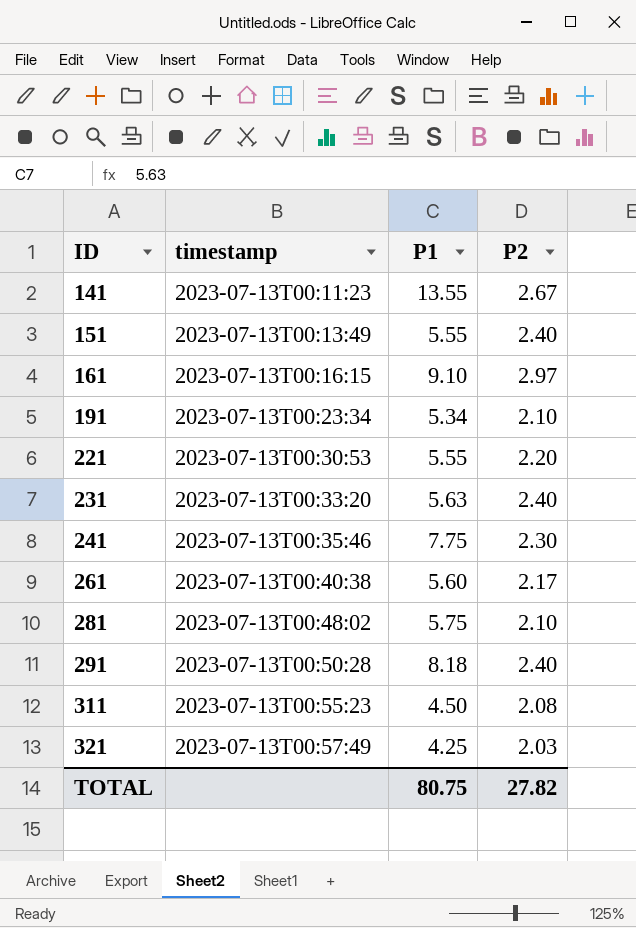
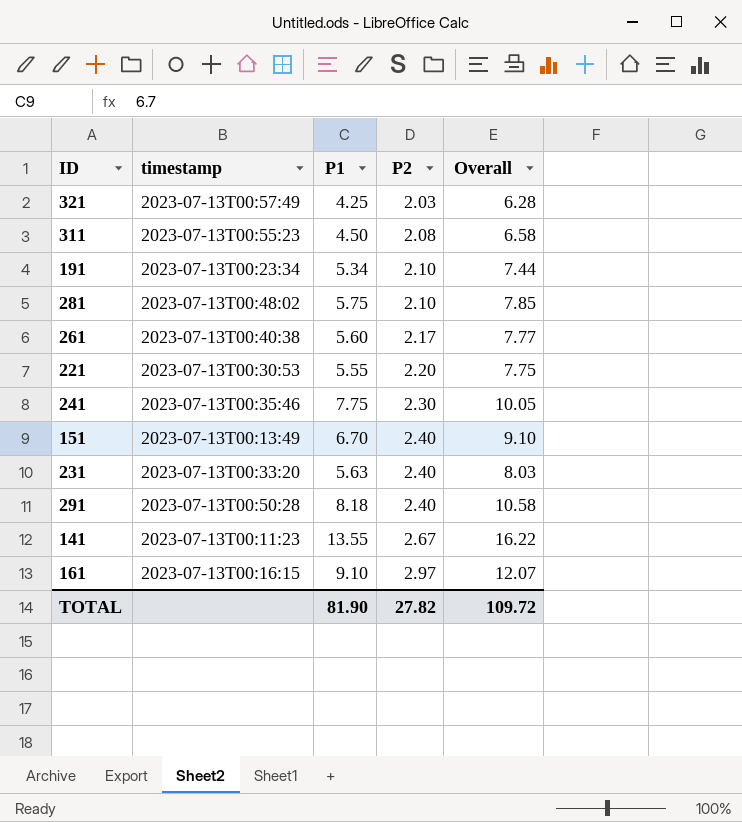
row order: ID ascending -> P2 ascending
column Overall | formula: none -> [P1] + [P2]
151 | P1: 5.55 -> 6.70
TOTAL | P1: 80.75 -> 81.90

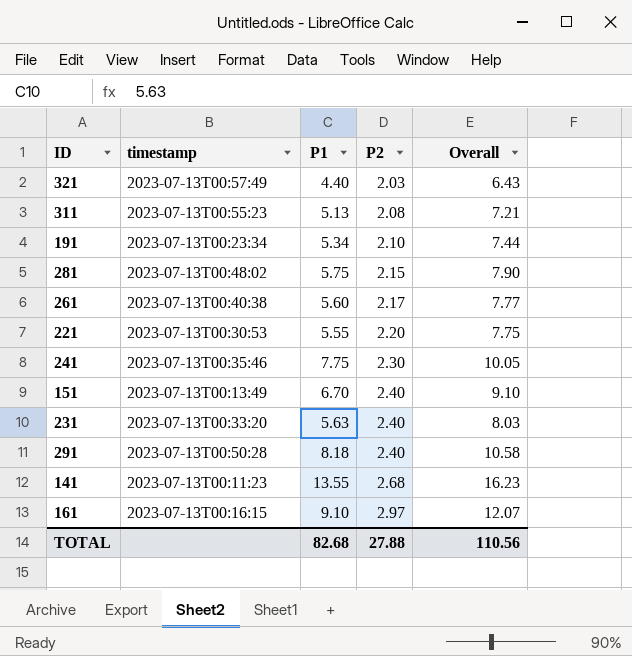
321 | P1: 4.25 -> 4.40
321 | Overall: 6.28 -> 6.43
311 | P1: 4.50 -> 5.13
311 | Overall: 6.58 -> 7.21
281 | P2: 2.10 -> 2.15
281 | Overall: 7.85 -> 7.90
141 | P2: 2.67 -> 2.68
141 | Overall: 16.22 -> 16.23
TOTAL | P1: 81.90 -> 82.68
TOTAL | P2: 27.82 -> 27.88
TOTAL | Overall: 109.72 -> 110.56

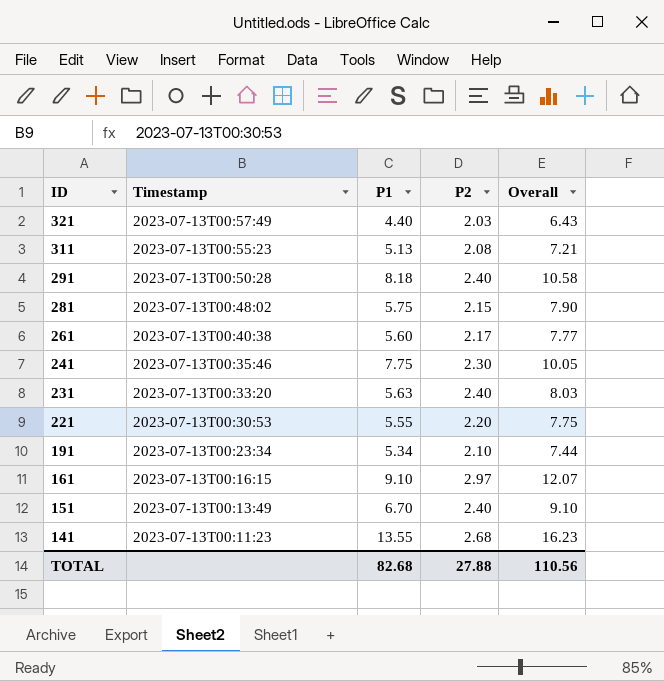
row order: P2 ascending -> ID descending
column name: timestamp -> Timestamp

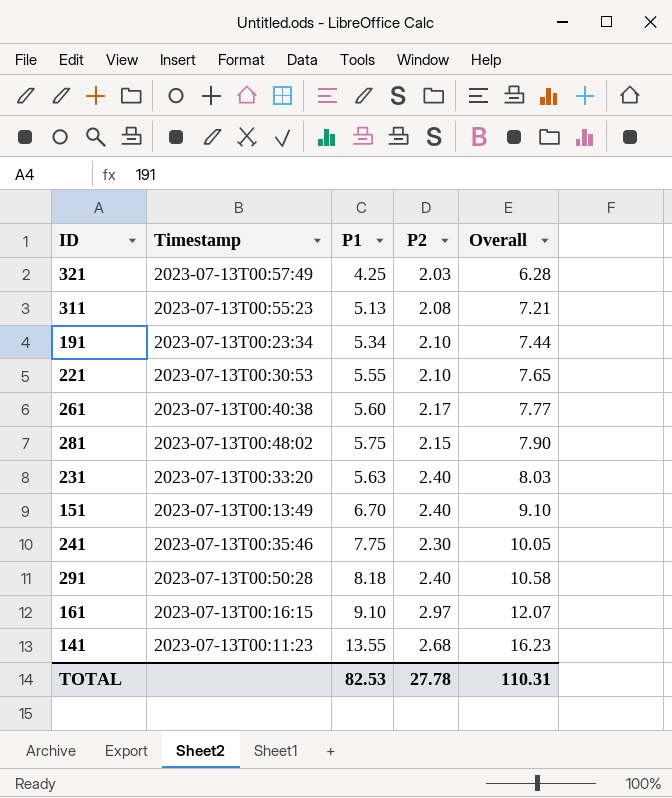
row order: ID descending -> Overall ascending
321 | P1: 4.40 -> 4.25
321 | Overall: 6.43 -> 6.28
221 | P2: 2.20 -> 2.10
221 | Overall: 7.75 -> 7.65
TOTAL | P1: 82.68 -> 82.53
TOTAL | P2: 27.88 -> 27.78
TOTAL | Overall: 110.56 -> 110.31

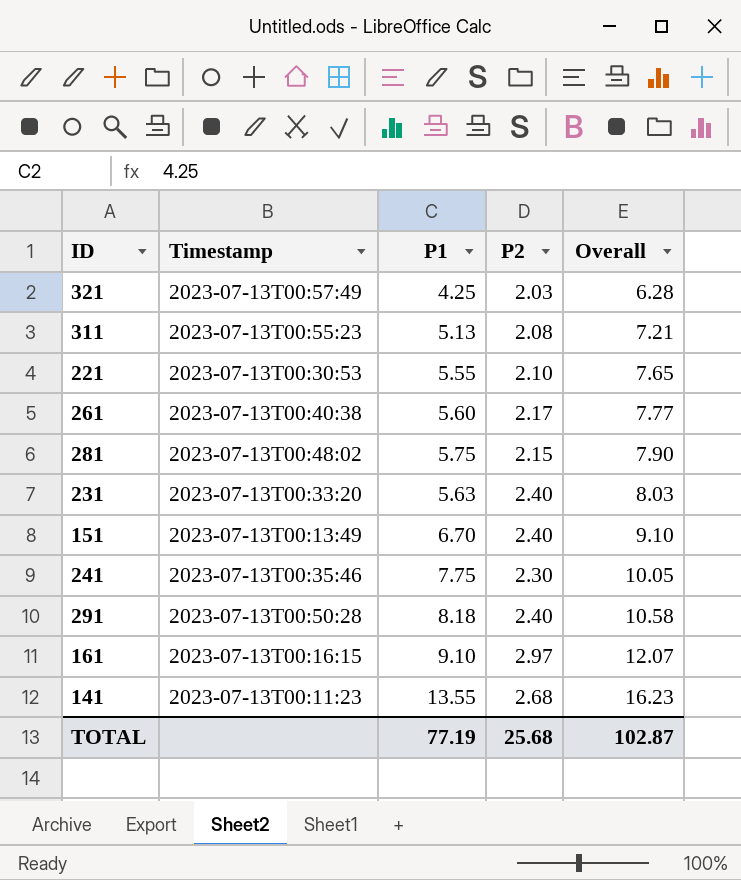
row 191: 2023-07-13T00:23:34 | 5.34 | 2.10 | 7.44 -> none
TOTAL | P1: 82.53 -> 77.19
TOTAL | P2: 27.78 -> 25.68
TOTAL | Overall: 110.31 -> 102.87

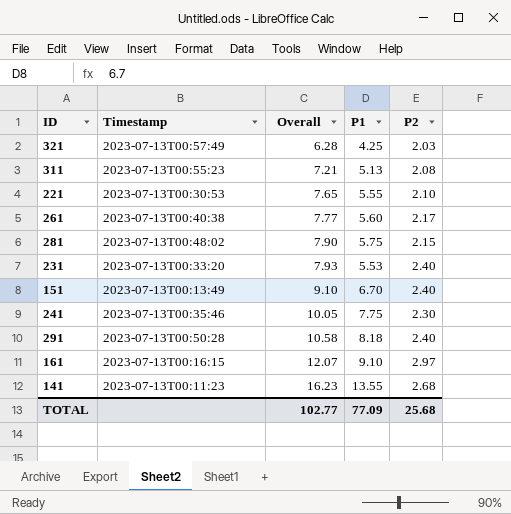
column Overall | position: 5 -> 3
231 | Overall: 8.03 -> 7.93
231 | P1: 5.63 -> 5.53
TOTAL | Overall: 102.87 -> 102.77
TOTAL | P1: 77.19 -> 77.09

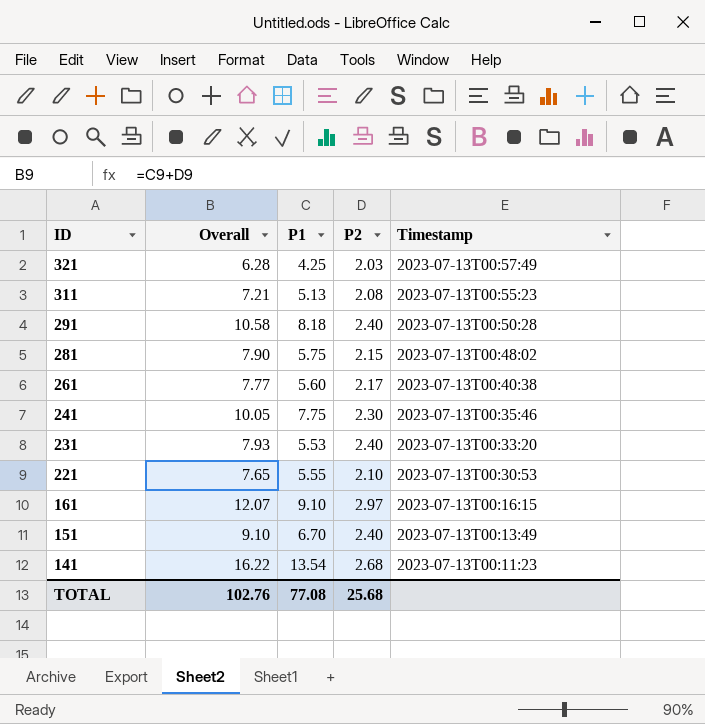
row order: Overall ascending -> ID descending
column Timestamp | position: 2 -> 5
141 | Overall: 16.23 -> 16.22
141 | P1: 13.55 -> 13.54
TOTAL | Overall: 102.77 -> 102.76
TOTAL | P1: 77.09 -> 77.08

